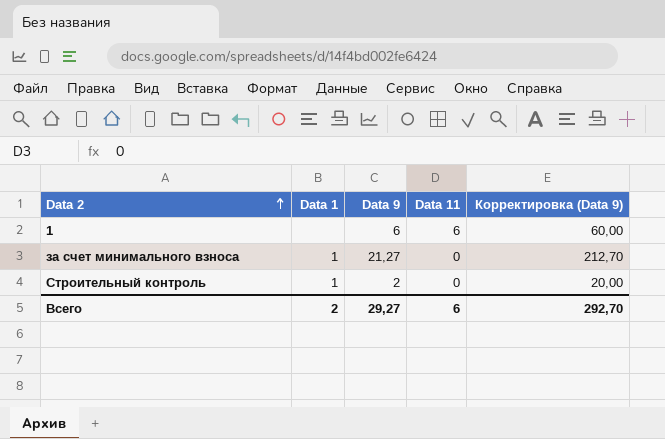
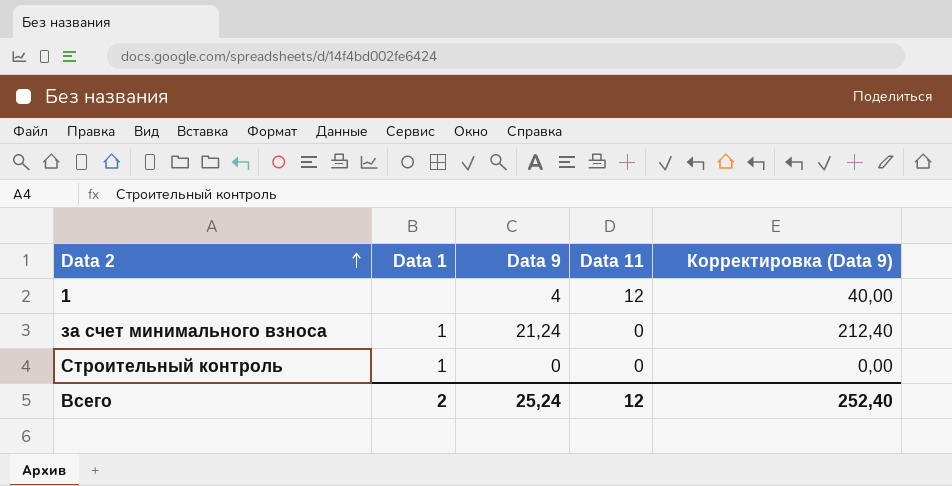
1 | Data 9: 6 -> 4
1 | Data 11: 6 -> 12
1 | Корректировка (Data 9): 60,00 -> 40,00
за счет минимального взноса | Data 9: 21,27 -> 21,24
за счет минимального взноса | Корректировка (Data 9): 212,70 -> 212,40
Строительный контроль | Data 9: 2 -> 0
Строительный контроль | Корректировка (Data 9): 20,00 -> 0,00
Всего | Data 9: 29,27 -> 25,24
Всего | Data 11: 6 -> 12
Всего | Корректировка (Data 9): 292,70 -> 252,40

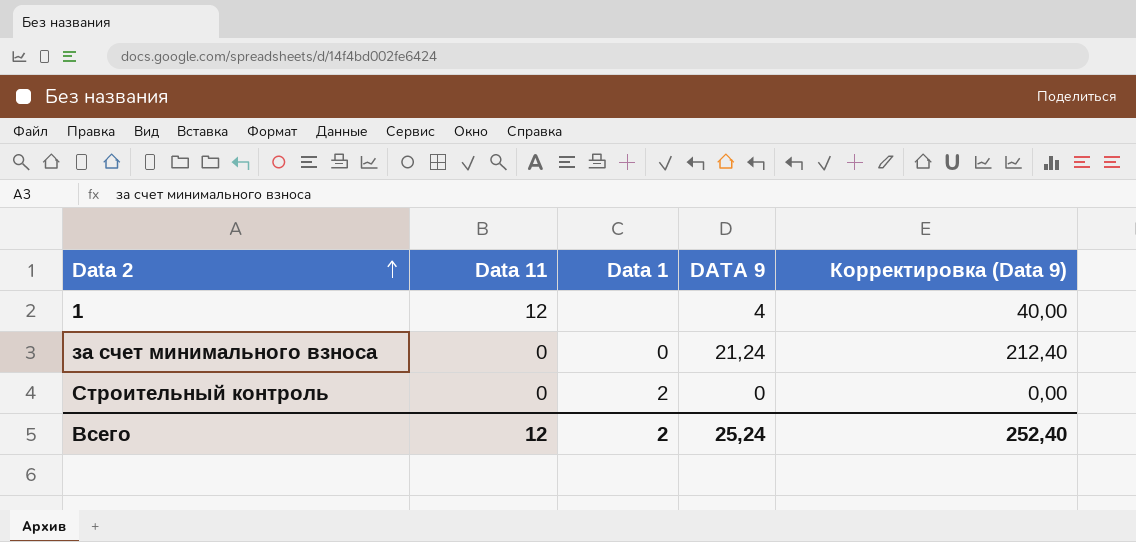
column Data 11 | position: 4 -> 2
column name: Data 9 -> DATA 9
за счет минимального взноса | Data 1: 1 -> 0
Строительный контроль | Data 1: 1 -> 2

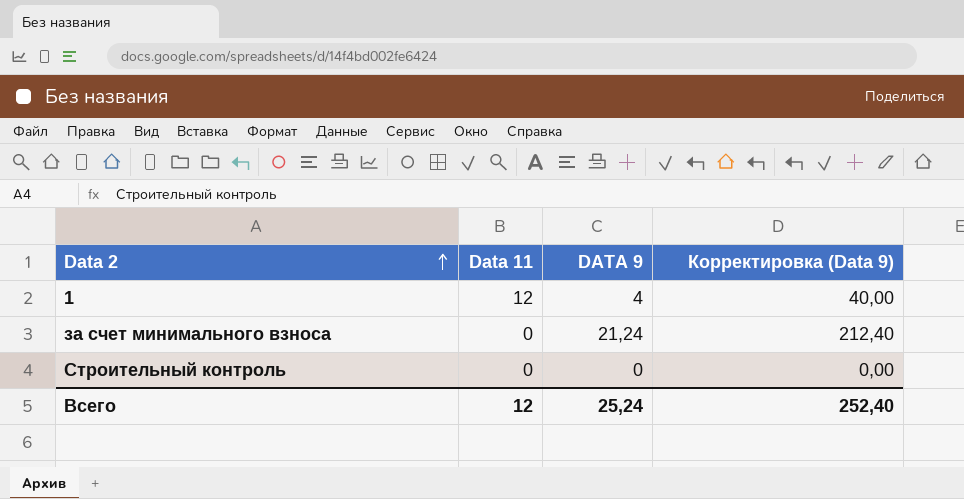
column Data 1 | position: 3 -> none

